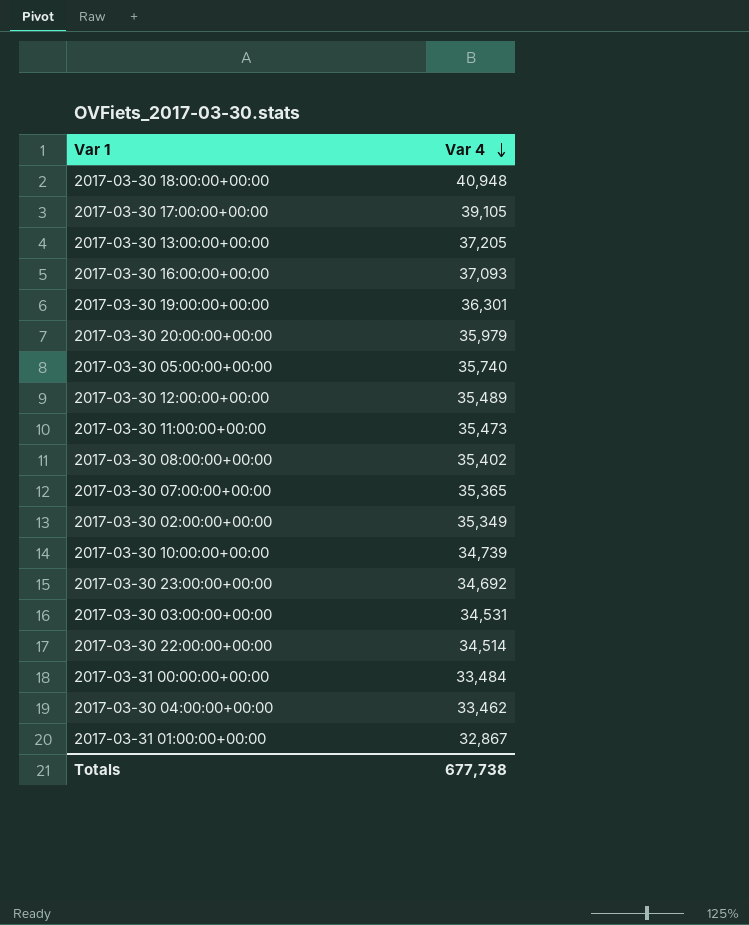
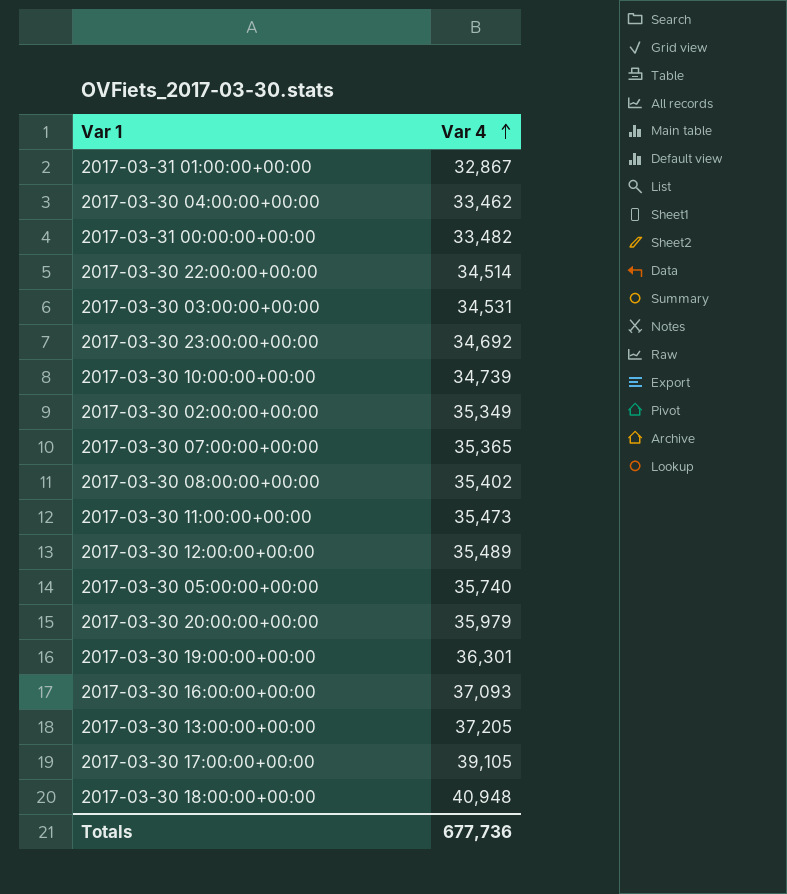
row order: Var 4 descending -> Var 4 ascending
2017-03-31 00:00:00+00:00 | Var 4: 33,484 -> 33,482
Totals | Var 4: 677,738 -> 677,736

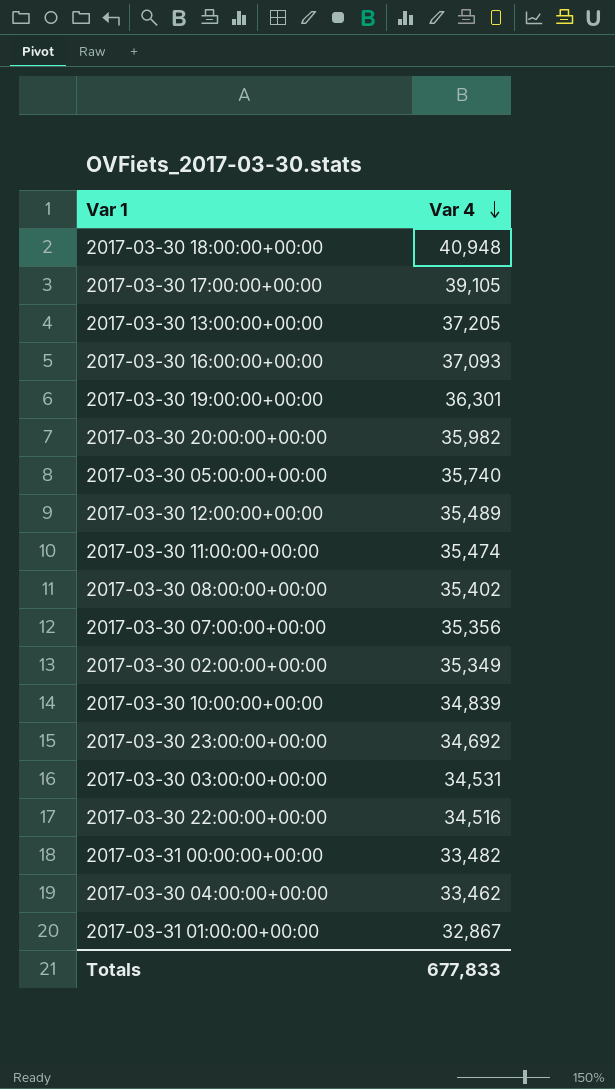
row order: Var 4 ascending -> Var 4 descending
2017-03-30 20:00:00+00:00 | Var 4: 35,979 -> 35,982
2017-03-30 11:00:00+00:00 | Var 4: 35,473 -> 35,474
2017-03-30 07:00:00+00:00 | Var 4: 35,365 -> 35,356
2017-03-30 10:00:00+00:00 | Var 4: 34,739 -> 34,839
2017-03-30 22:00:00+00:00 | Var 4: 34,514 -> 34,516
Totals | Var 4: 677,736 -> 677,833

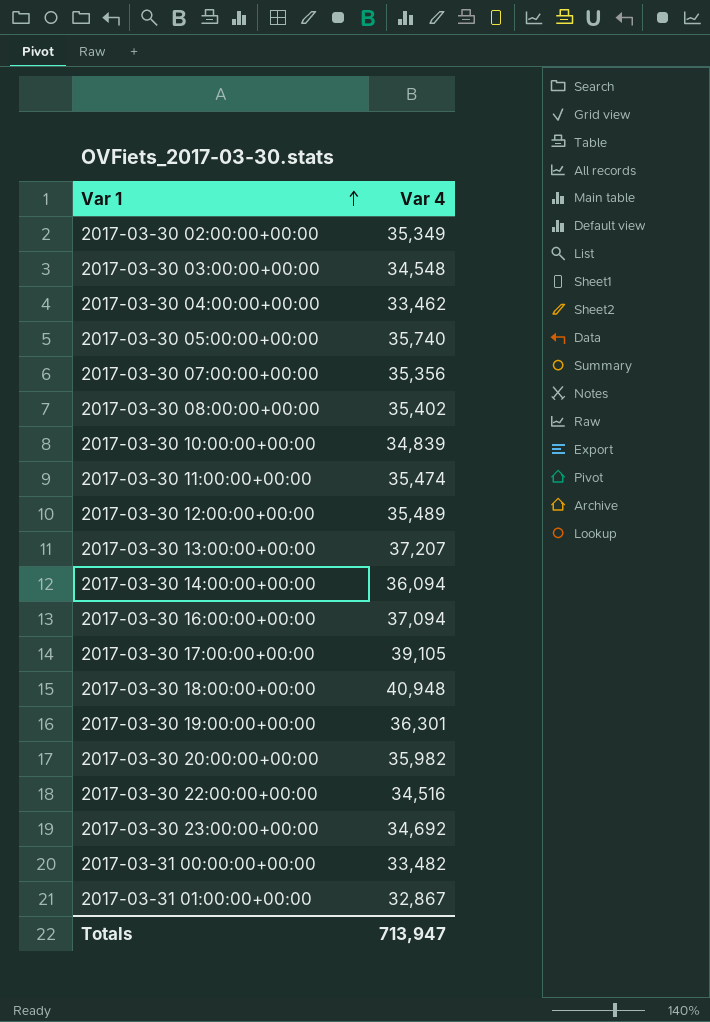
row order: Var 4 descending -> Var 1 ascending
2017-03-30 03:00:00+00:00 | Var 4: 34,531 -> 34,548
2017-03-30 13:00:00+00:00 | Var 4: 37,205 -> 37,207
row 2017-03-30 14:00:00+00:00: none -> 36,094
2017-03-30 16:00:00+00:00 | Var 4: 37,093 -> 37,094
Totals | Var 4: 677,833 -> 713,947

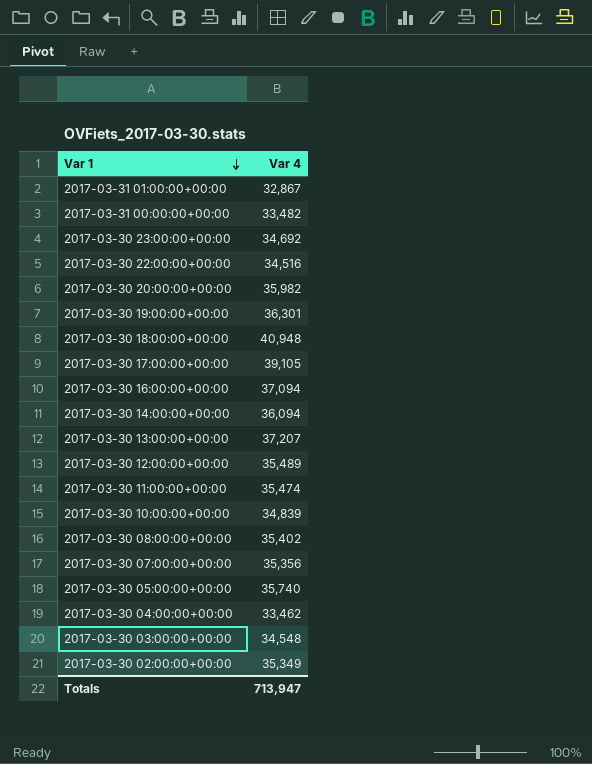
row order: Var 1 ascending -> Var 1 descending

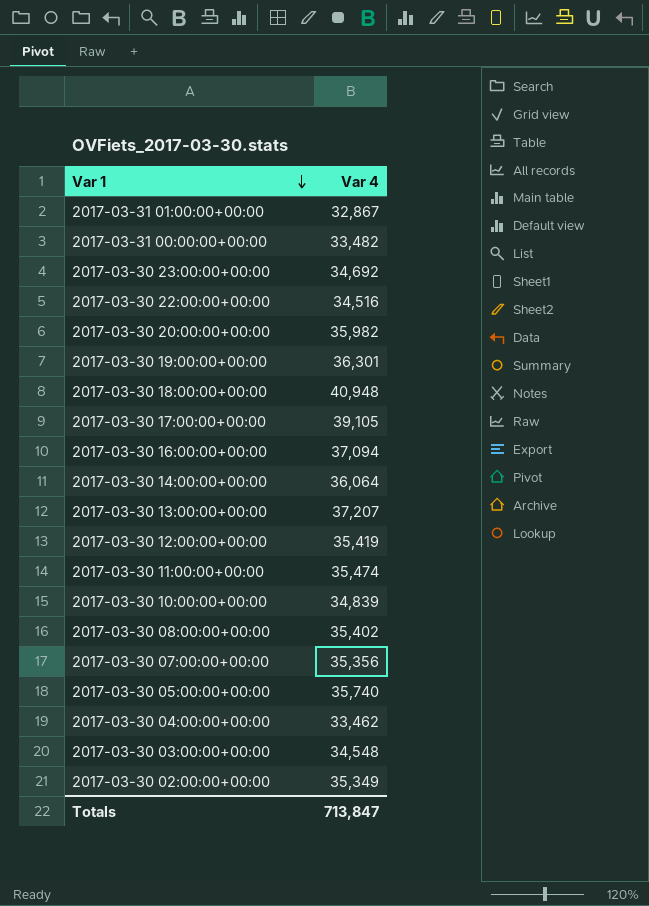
2017-03-30 14:00:00+00:00 | Var 4: 36,094 -> 36,064
2017-03-30 12:00:00+00:00 | Var 4: 35,489 -> 35,419
Totals | Var 4: 713,947 -> 713,847

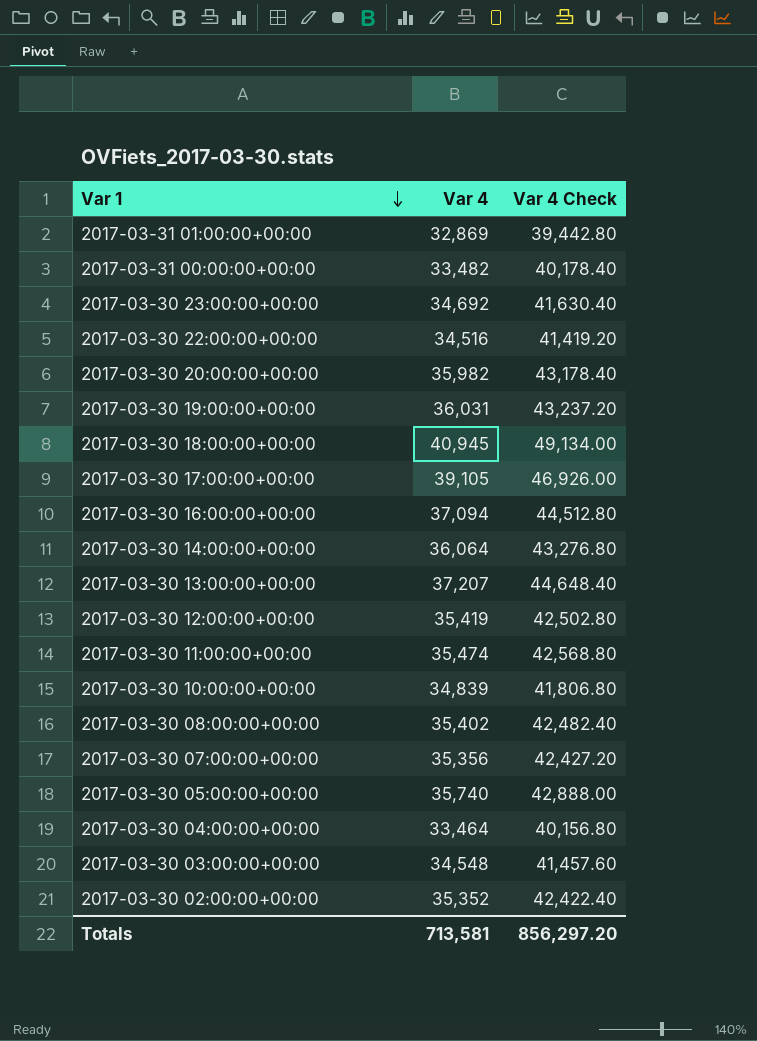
column Var 4 Check | formula: none -> [Var 4] * 1.2
2017-03-31 01:00:00+00:00 | Var 4: 32,867 -> 32,869
2017-03-30 19:00:00+00:00 | Var 4: 36,301 -> 36,031
2017-03-30 18:00:00+00:00 | Var 4: 40,948 -> 40,945
2017-03-30 04:00:00+00:00 | Var 4: 33,462 -> 33,464
2017-03-30 02:00:00+00:00 | Var 4: 35,349 -> 35,352
Totals | Var 4: 713,847 -> 713,581

